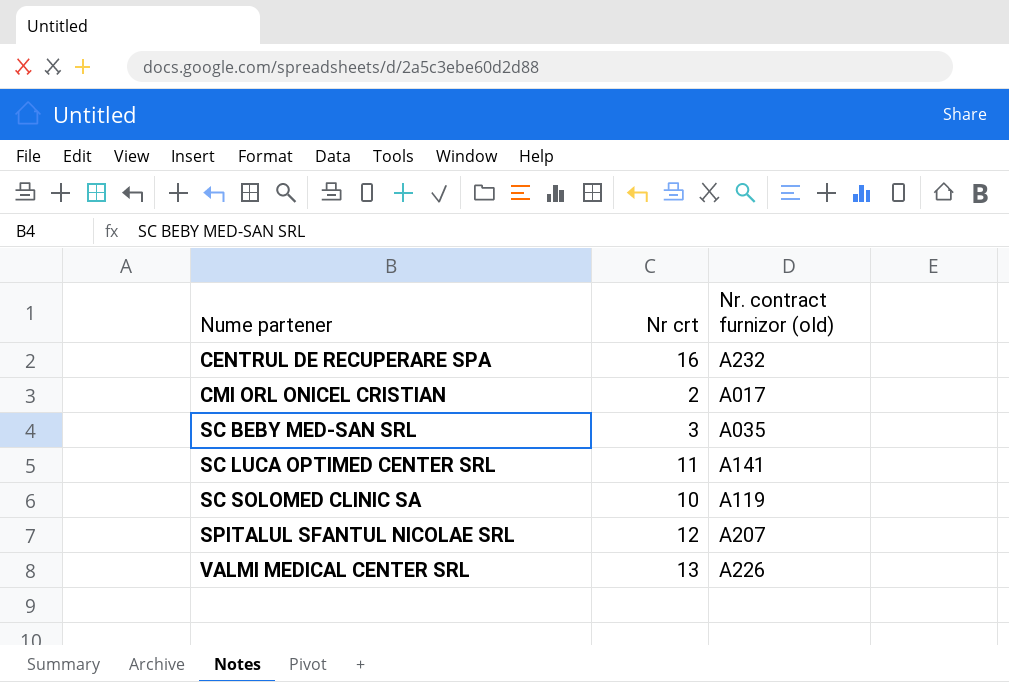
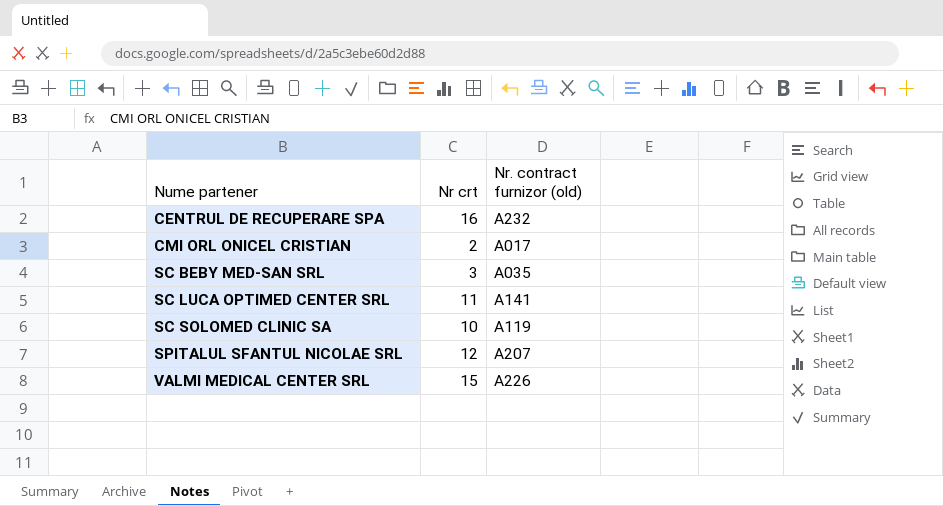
VALMI MEDICAL CENTER SRL | Nr crt: 13 -> 15

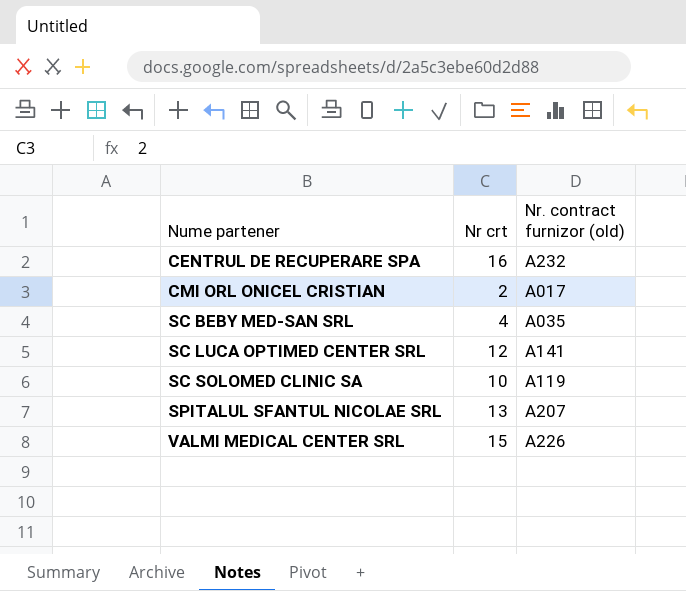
SC BEBY MED-SAN SRL | Nr crt: 3 -> 4
SC LUCA OPTIMED CENTER SRL | Nr crt: 11 -> 12
SPITALUL SFANTUL NICOLAE SRL | Nr crt: 12 -> 13

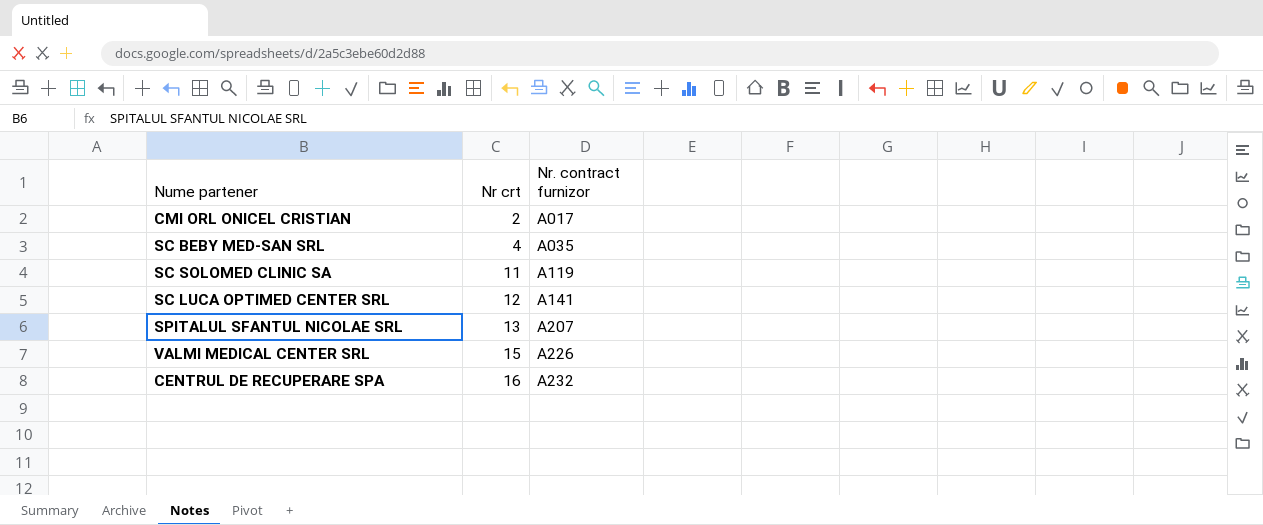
row order: Nume partener ascending -> Nr crt ascending
column name: Nr. contract furnizor (old) -> Nr. contract furnizor
SC SOLOMED CLINIC SA | Nr crt: 10 -> 11

